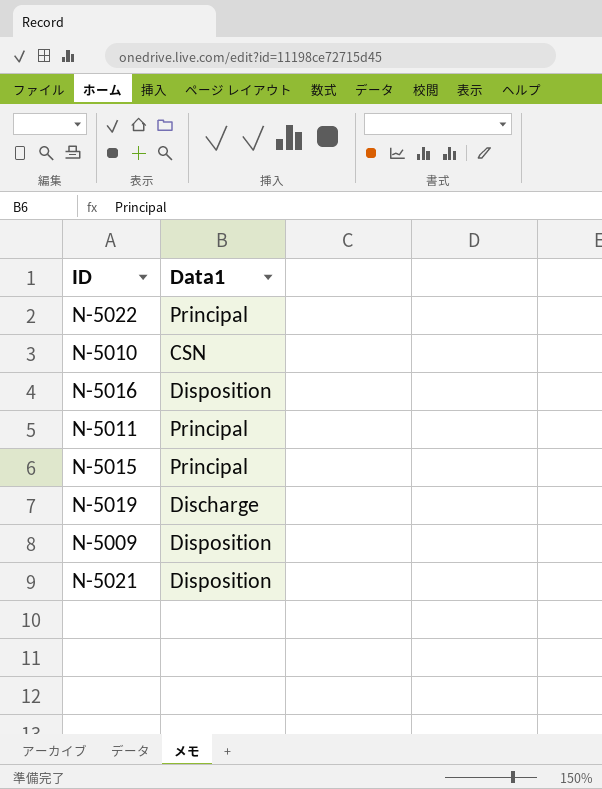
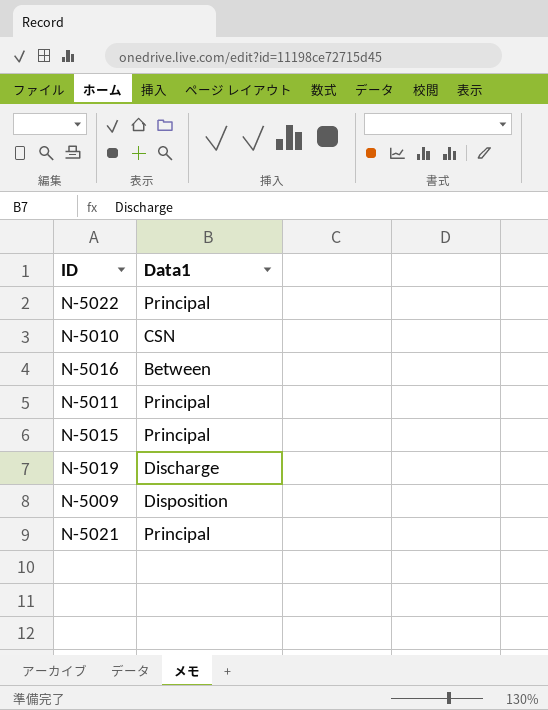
N-5016 | Data1: Disposition -> Between
N-5021 | Data1: Disposition -> Principal

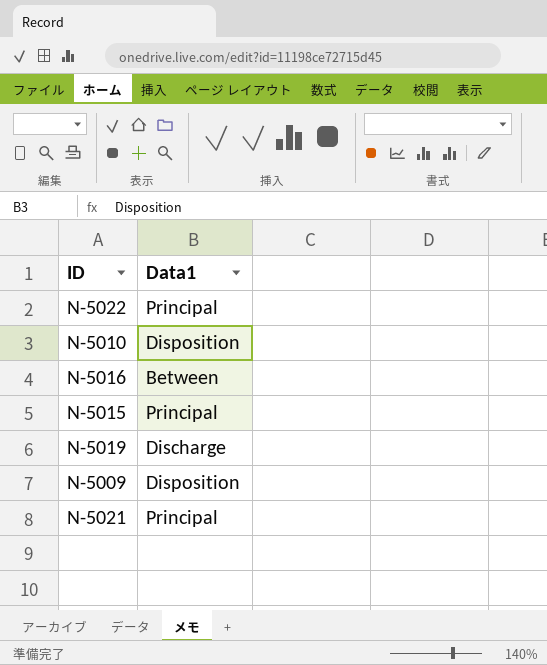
row N-5011: Principal -> none
N-5010 | Data1: CSN -> Disposition

